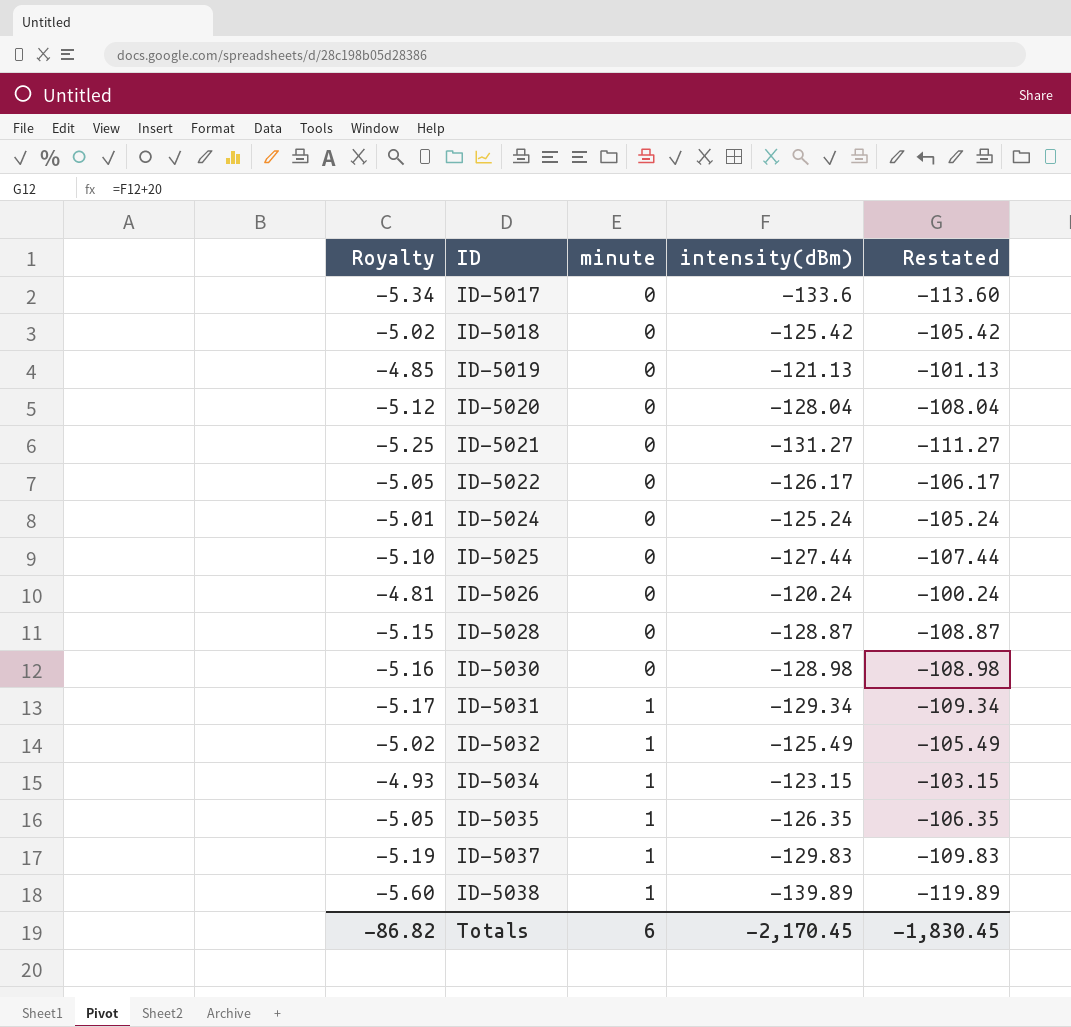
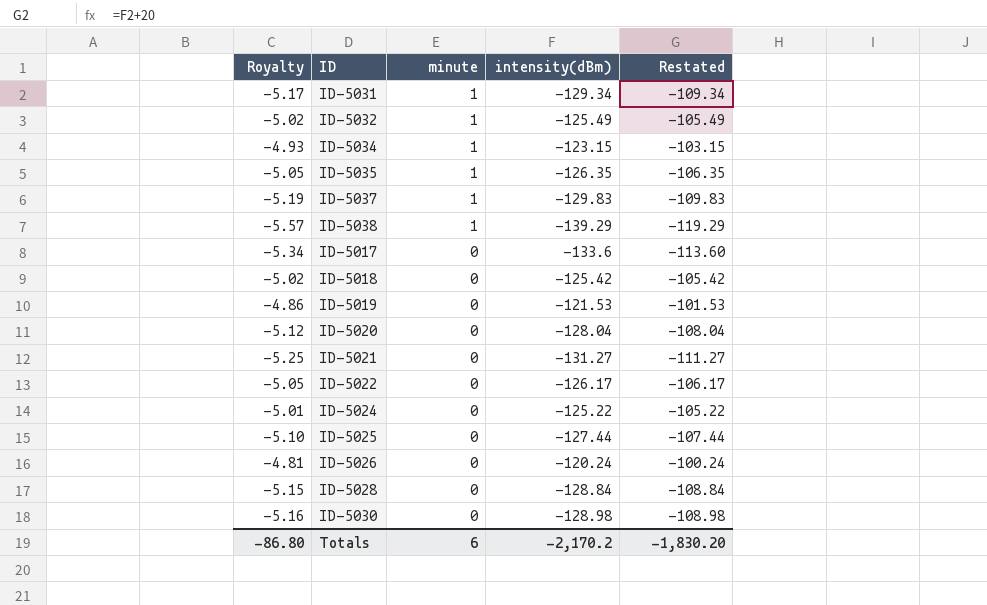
row order: ID ascending -> minute descending
ID-5038 | Royalty: -5.60 -> -5.57
ID-5038 | intensity(dBm): -139.89 -> -139.29
ID-5038 | Restated: -119.89 -> -119.29
ID-5019 | Royalty: -4.85 -> -4.86
ID-5019 | intensity(dBm): -121.13 -> -121.53
ID-5019 | Restated: -101.13 -> -101.53
ID-5024 | intensity(dBm): -125.24 -> -125.22
ID-5024 | Restated: -105.24 -> -105.22
ID-5028 | intensity(dBm): -128.87 -> -128.84
ID-5028 | Restated: -108.87 -> -108.84
Totals | Royalty: -86.82 -> -86.80
Totals | intensity(dBm): -2,170.45 -> -2,170.2
Totals | Restated: -1,830.45 -> -1,830.20

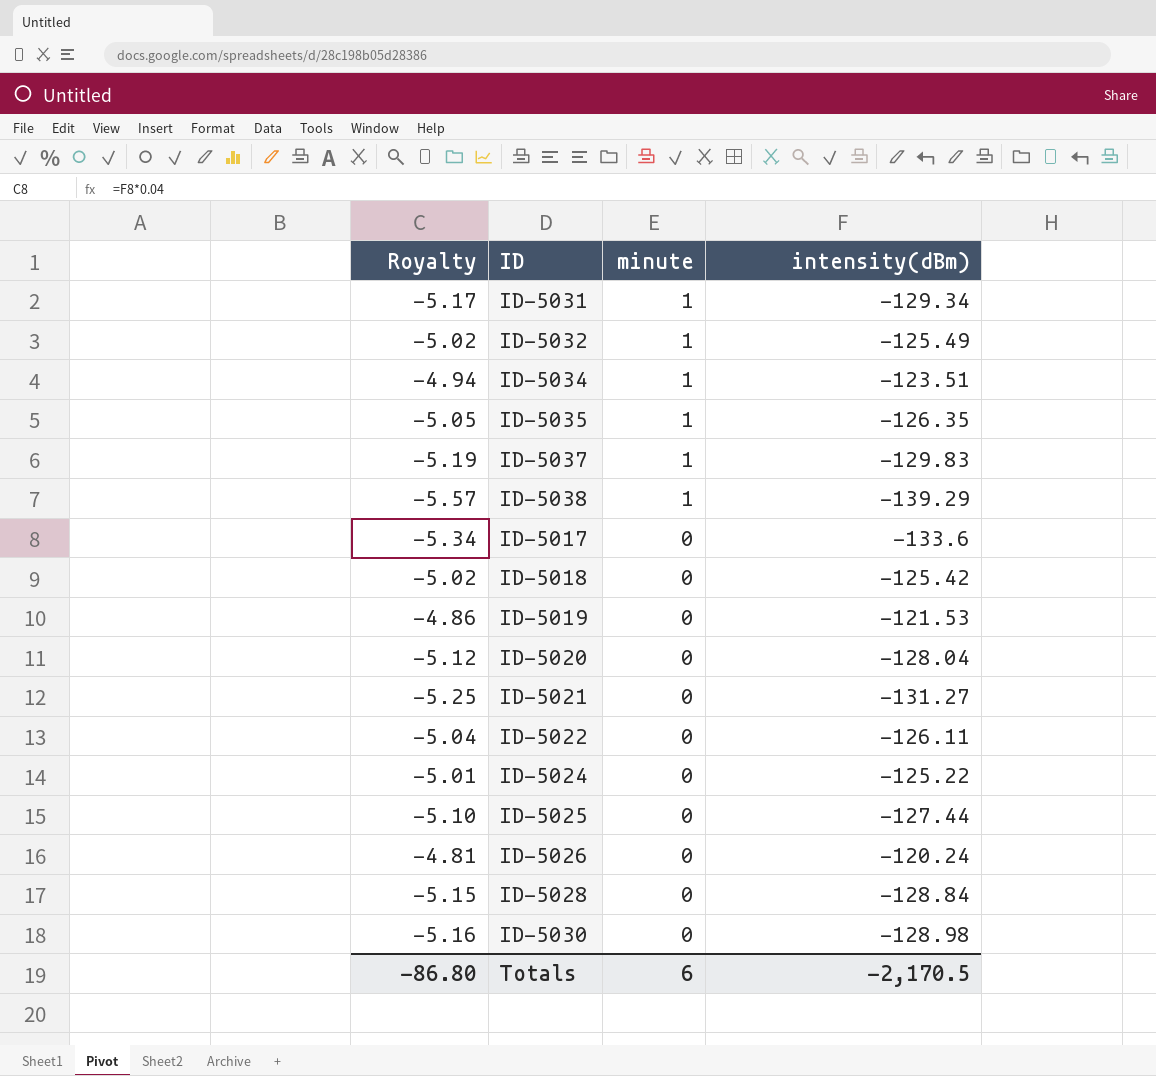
column Restated | formula: [intensity(dBm)] + 20 -> none
ID-5034 | Royalty: -4.93 -> -4.94
ID-5034 | intensity(dBm): -123.15 -> -123.51
ID-5022 | Royalty: -5.05 -> -5.04
ID-5022 | intensity(dBm): -126.17 -> -126.11
Totals | intensity(dBm): -2,170.2 -> -2,170.5

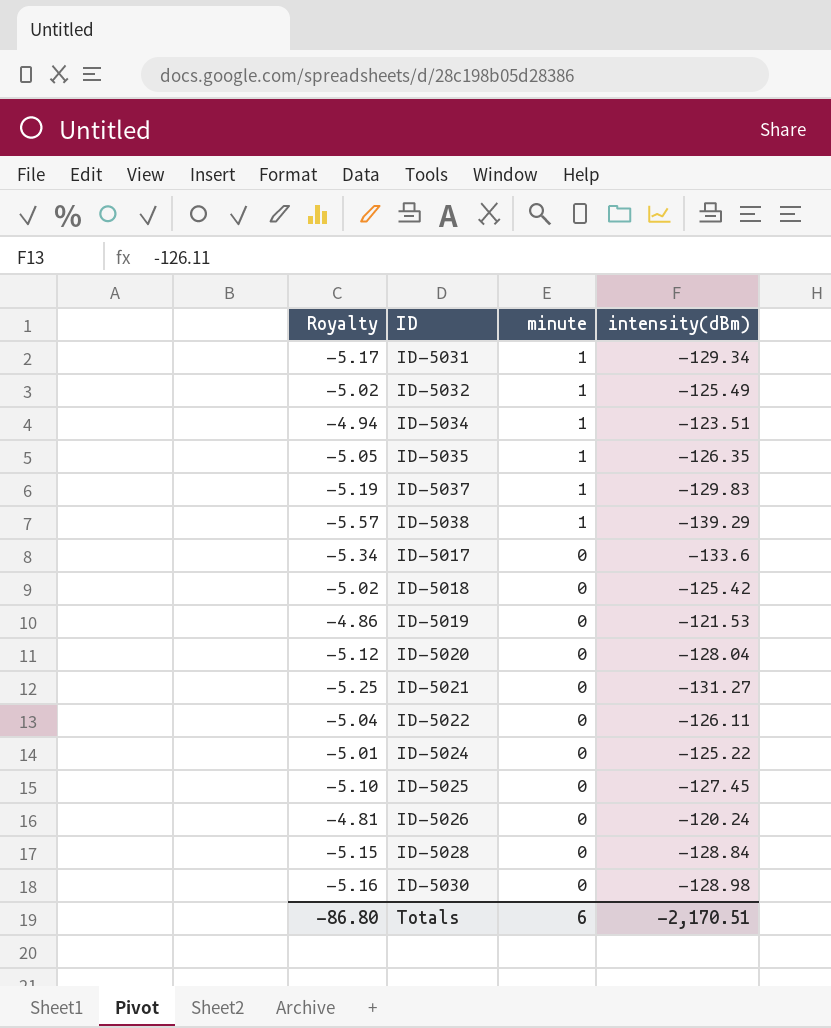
ID-5025 | intensity(dBm): -127.44 -> -127.45
Totals | intensity(dBm): -2,170.5 -> -2,170.51

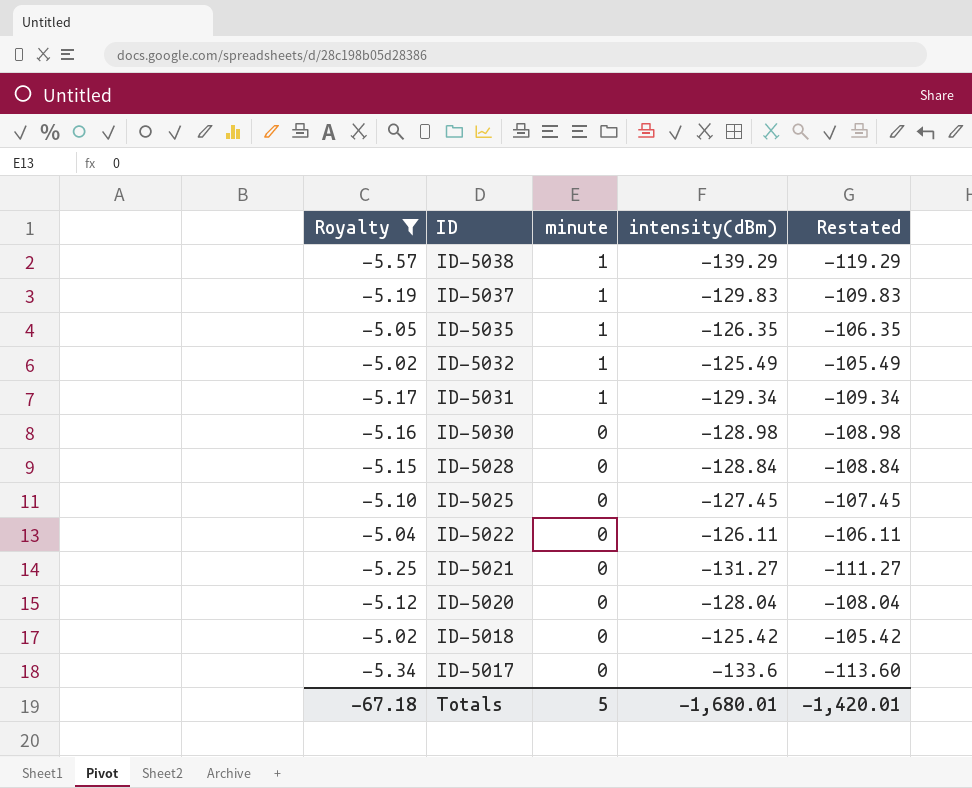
filter: none -> Royalty <= -5.02
row order: minute descending -> ID descending
column Restated | formula: none -> [intensity(dBm)] + 20
Totals | Royalty: -86.80 -> -67.18
Totals | minute: 6 -> 5
Totals | intensity(dBm): -2,170.51 -> -1,680.01

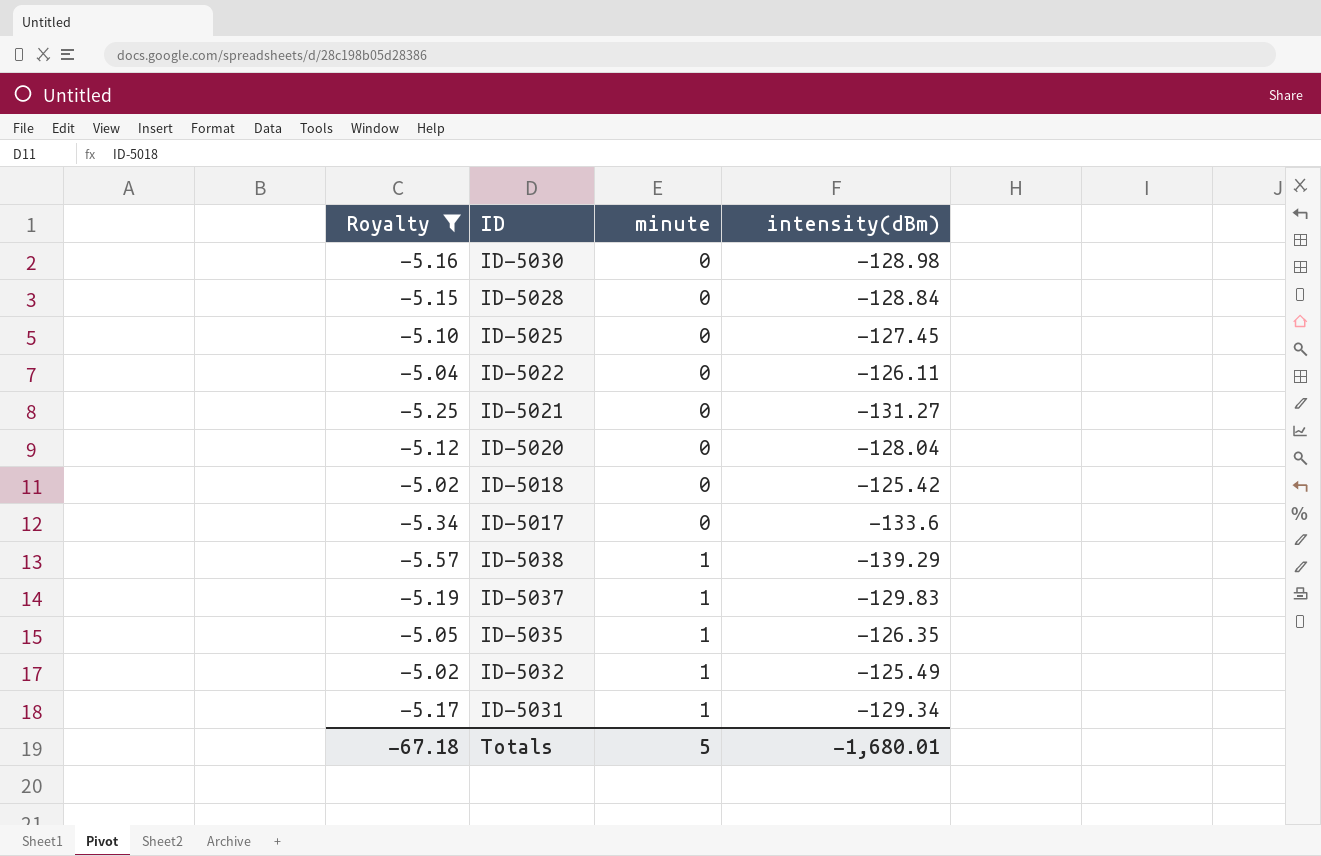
row order: ID descending -> minute ascending
column Restated | formula: [intensity(dBm)] + 20 -> none

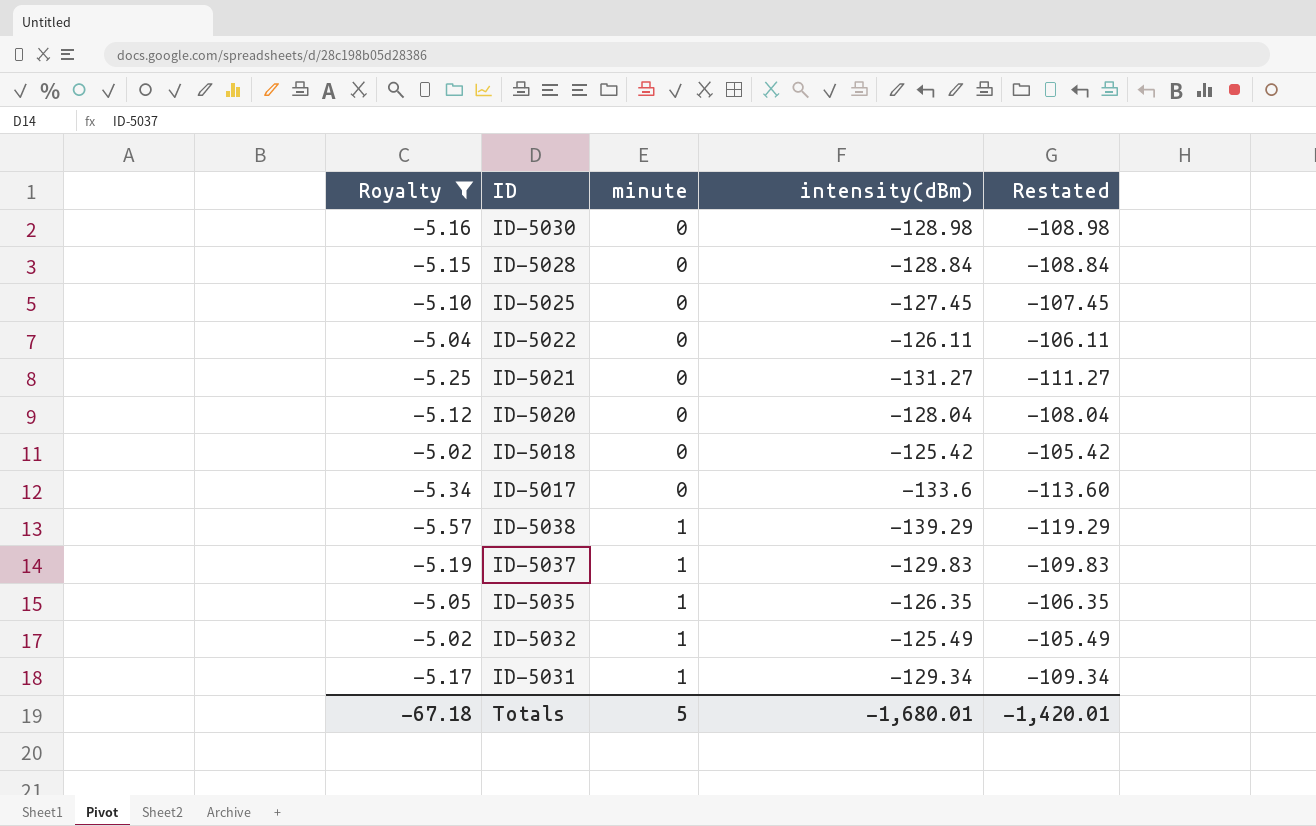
column Restated | formula: none -> [intensity(dBm)] + 20

